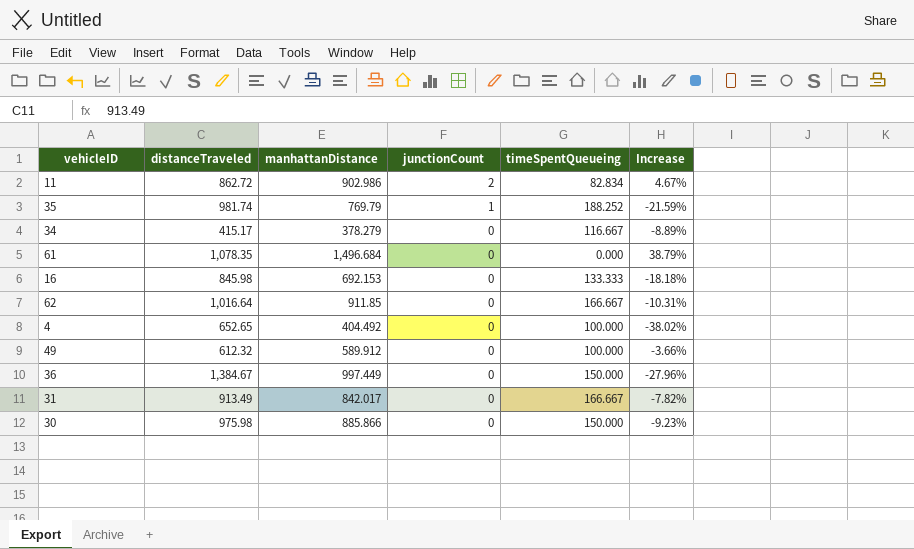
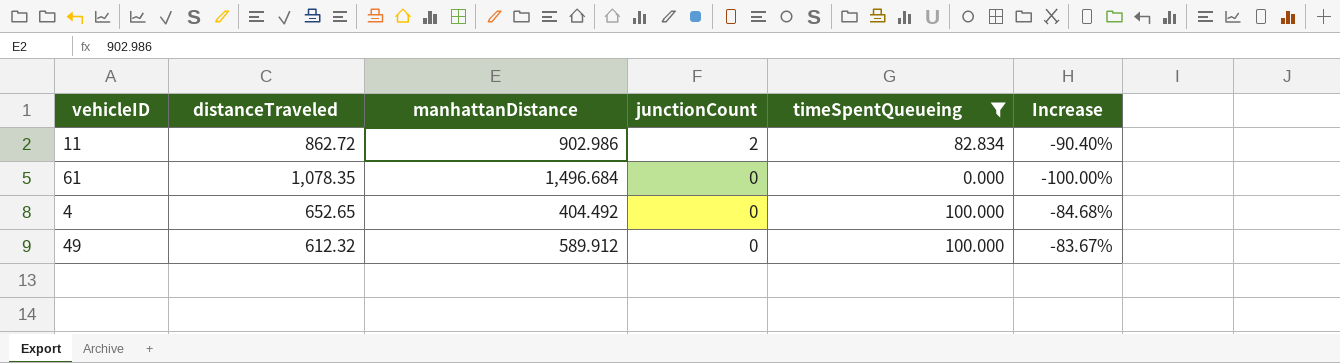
filter: none -> timeSpentQueueing <= 100.000
column Increase | formula: ([manhattanDistance] - [distanceTraveled]) / [distanceTraveled] -> ([timeSpentQueueing] - [distanceTraveled]) / [distanceTraveled]

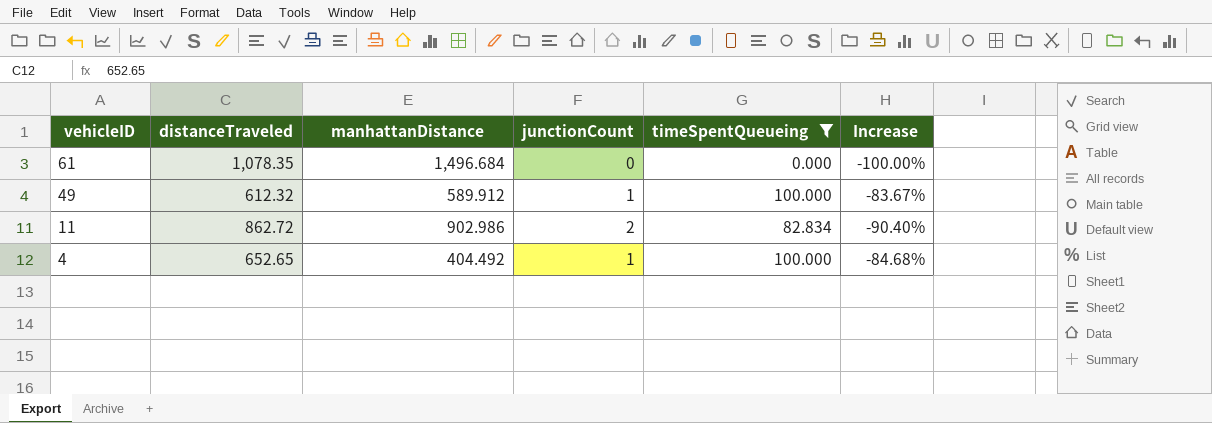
row order: junctionCount descending -> vehicleID descending
49 | junctionCount: 0 -> 1
4 | junctionCount: 0 -> 1

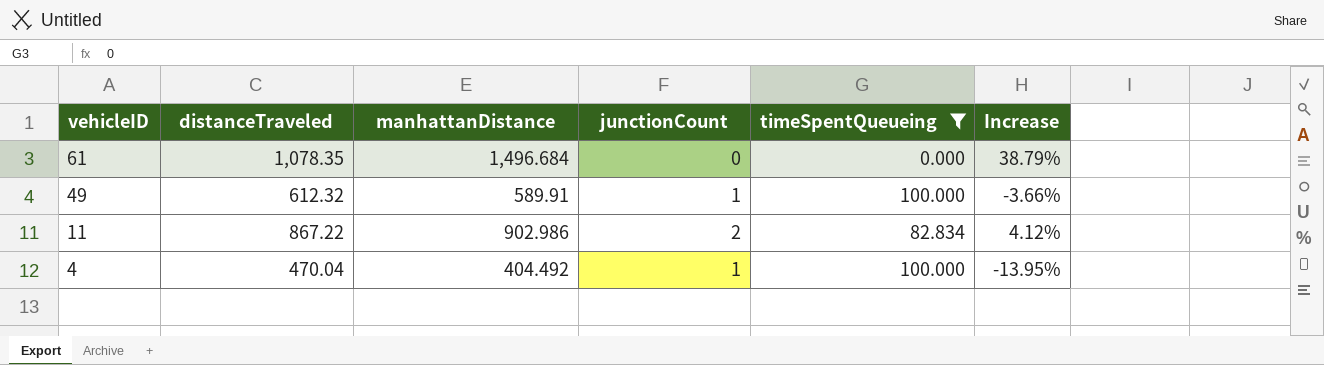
column Increase | formula: ([timeSpentQueueing] - [distanceTraveled]) / [distanceTraveled] -> ([manhattanDistance] - [distanceTraveled]) / [distanceTraveled]
49 | manhattanDistance: 589.912 -> 589.91
11 | distanceTraveled: 862.72 -> 867.22
4 | distanceTraveled: 652.65 -> 470.04

